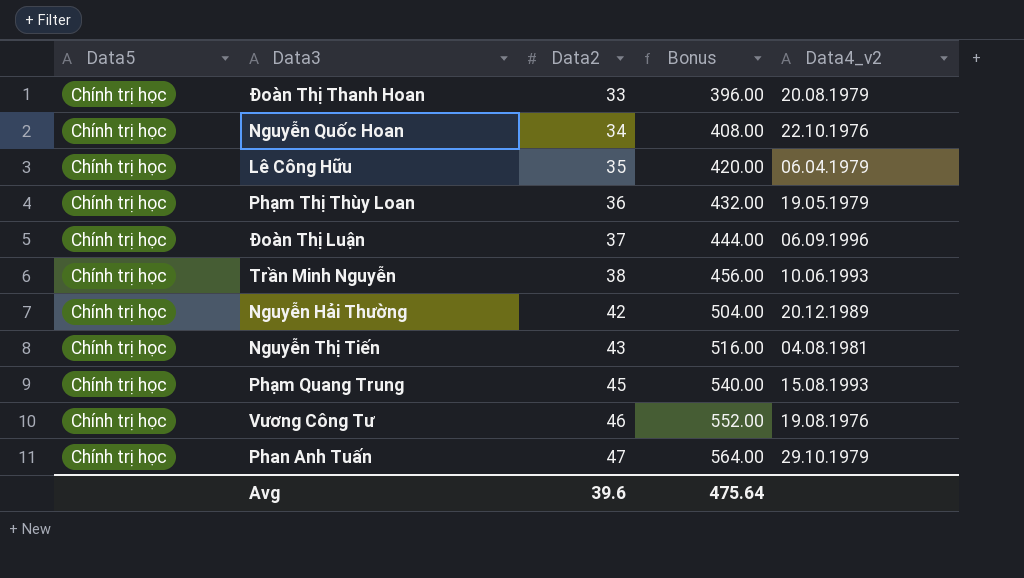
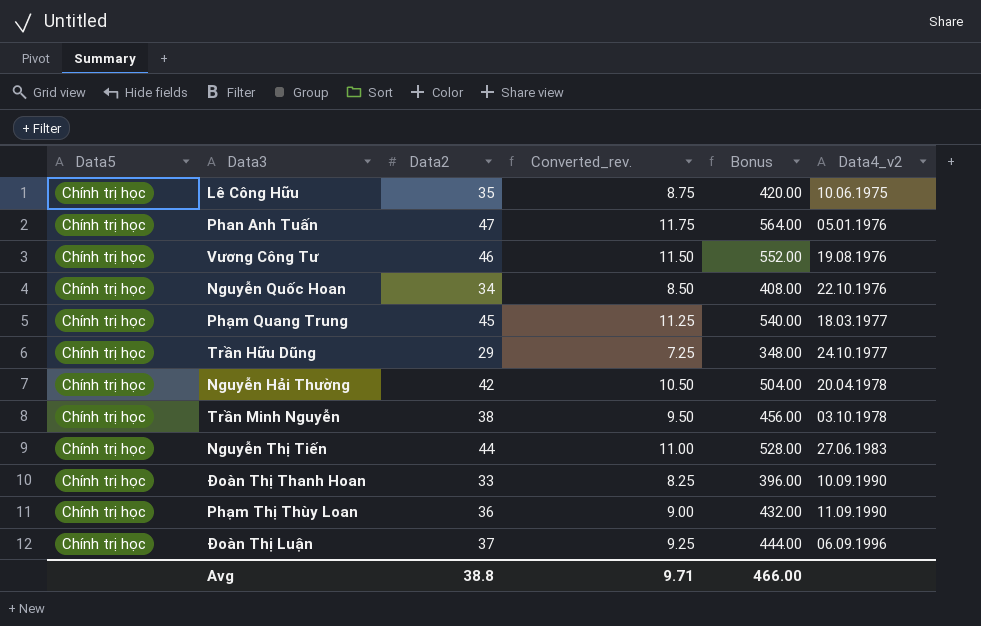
row order: Data2 ascending -> Data4_v2 ascending
column Converted_rev. | formula: none -> [Data2] * 0.25
Lê Công Hữu | Data4_v2: 06.04.1979 -> 10.06.1975
Phan Anh Tuấn | Data4_v2: 29.10.1979 -> 05.01.1976
Phạm Quang Trung | Data4_v2: 15.08.1993 -> 18.03.1977
row Trần Hữu Dũng: none -> Chính trị học | 29 | 7.25 | 348.00 | 24.10.1977
Nguyễn Hải Thường | Data4_v2: 20.12.1989 -> 20.04.1978
Trần Minh Nguyễn | Data4_v2: 10.06.1993 -> 03.10.1978
Nguyễn Thị Tiến | Data2: 43 -> 44
Nguyễn Thị Tiến | Bonus: 516.00 -> 528.00
Nguyễn Thị Tiến | Data4_v2: 04.08.1981 -> 27.06.1983
Đoàn Thị Thanh Hoan | Data4_v2: 20.08.1979 -> 10.09.1990
Phạm Thị Thùy Loan | Data4_v2: 19.05.1979 -> 11.09.1990
Avg | Data2: 39.6 -> 38.8
Avg | Bonus: 475.64 -> 466.00

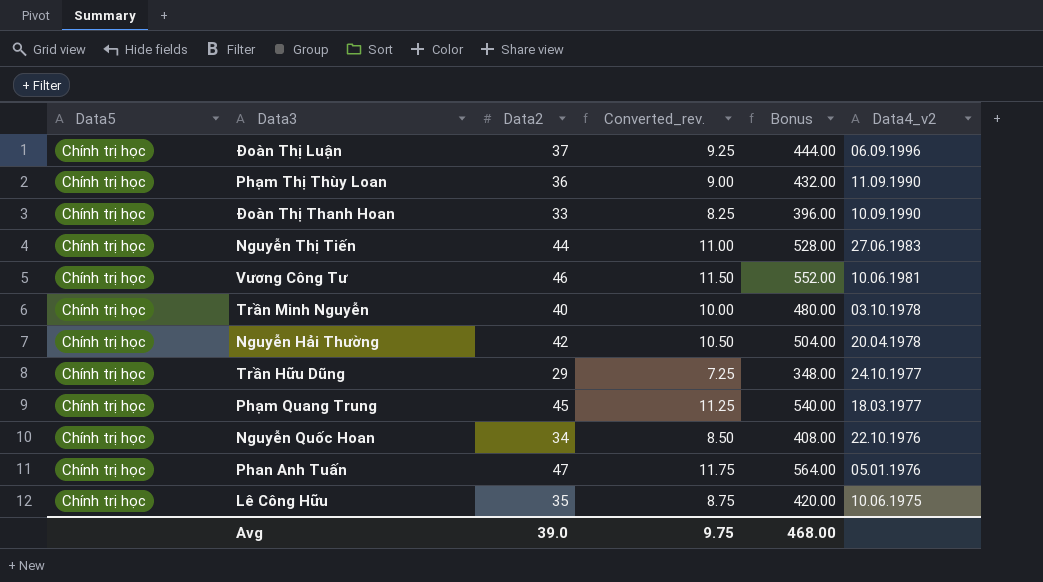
row order: Data4_v2 ascending -> Data4_v2 descending
Vương Công Tư | Data4_v2: 19.08.1976 -> 10.06.1981
Trần Minh Nguyễn | Data2: 38 -> 40
Trần Minh Nguyễn | Converted_rev.: 9.50 -> 10.00
Trần Minh Nguyễn | Bonus: 456.00 -> 480.00
Avg | Data2: 38.8 -> 39.0
Avg | Converted_rev.: 9.71 -> 9.75
Avg | Bonus: 466.00 -> 468.00

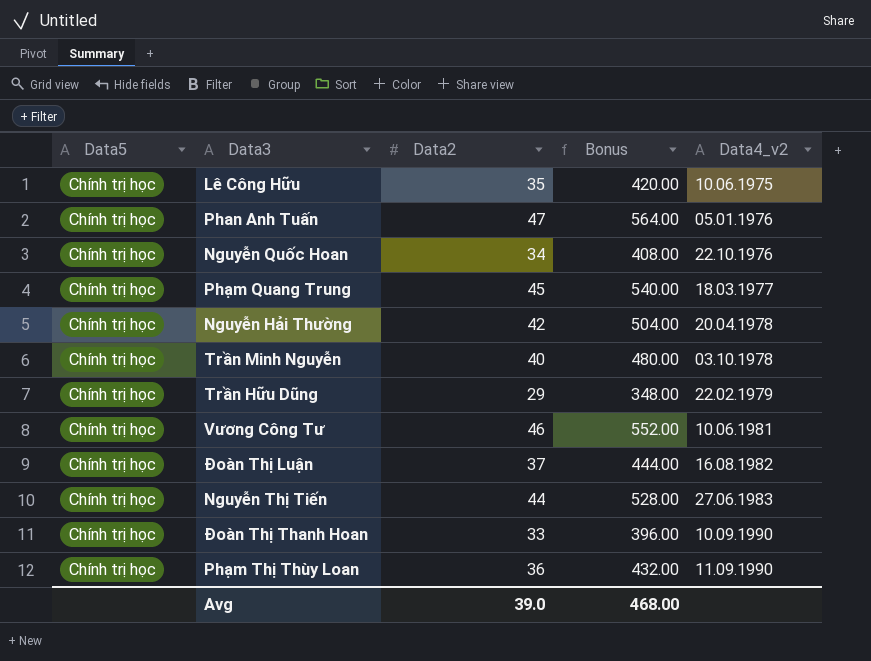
row order: Data4_v2 descending -> Data4_v2 ascending
column Converted_rev. | formula: [Data2] * 0.25 -> none
Trần Hữu Dũng | Data4_v2: 24.10.1977 -> 22.02.1979
Đoàn Thị Luận | Data4_v2: 06.09.1996 -> 16.08.1982

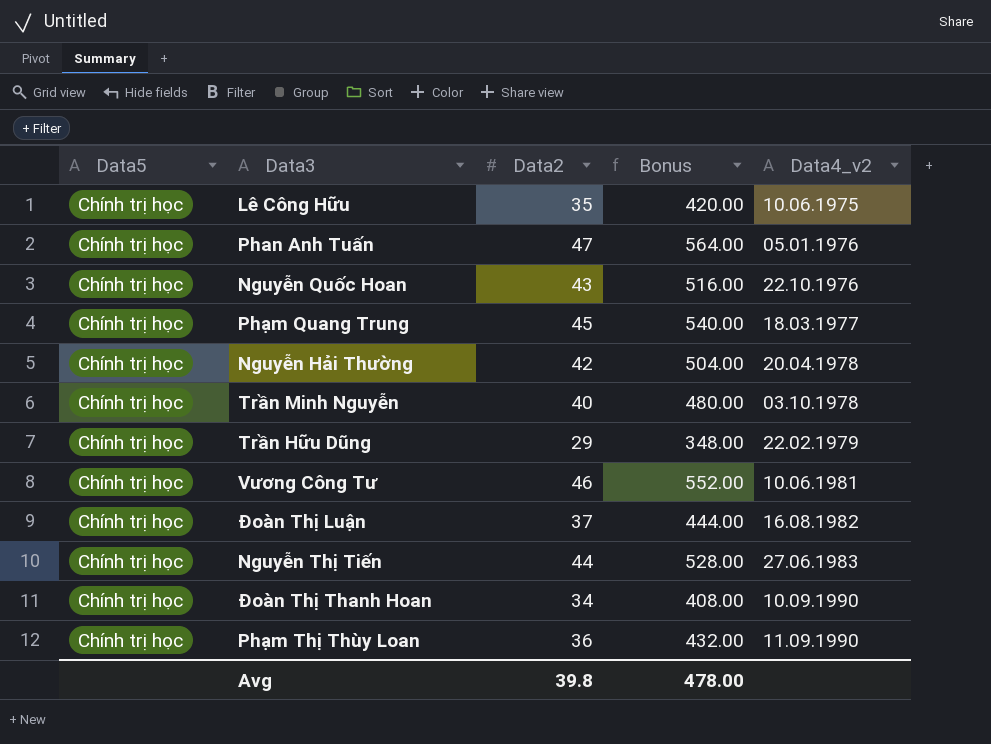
Nguyễn Quốc Hoan | Data2: 34 -> 43
Nguyễn Quốc Hoan | Bonus: 408.00 -> 516.00
Đoàn Thị Thanh Hoan | Data2: 33 -> 34
Đoàn Thị Thanh Hoan | Bonus: 396.00 -> 408.00
Avg | Data2: 39.0 -> 39.8
Avg | Bonus: 468.00 -> 478.00

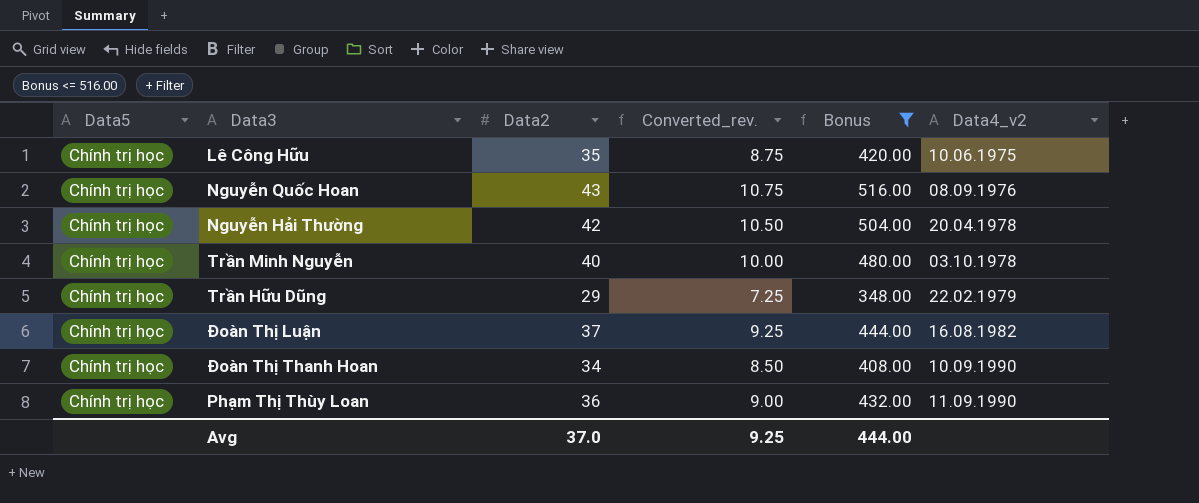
filter: none -> Bonus <= 516.00
column Converted_rev. | formula: none -> [Data2] * 0.25
Nguyễn Quốc Hoan | Data4_v2: 22.10.1976 -> 08.09.1976
Avg | Data2: 39.8 -> 37.0
Avg | Bonus: 478.00 -> 444.00

